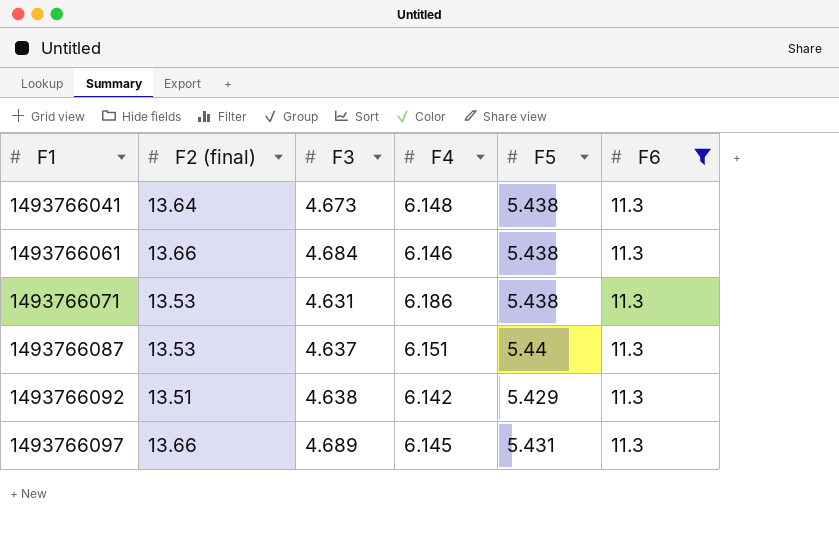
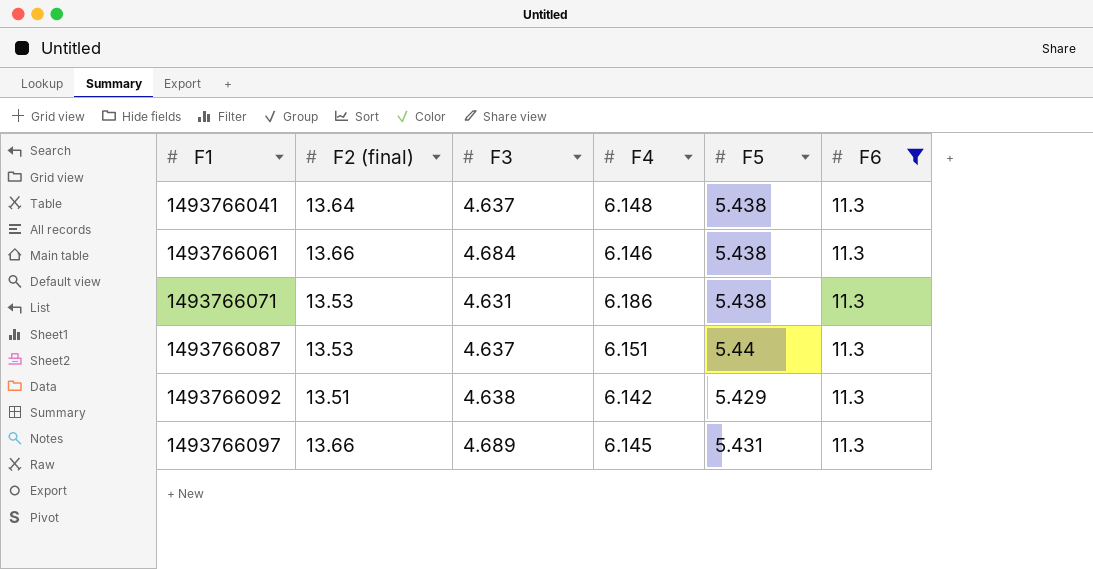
1493766041 | F3: 4.673 -> 4.637

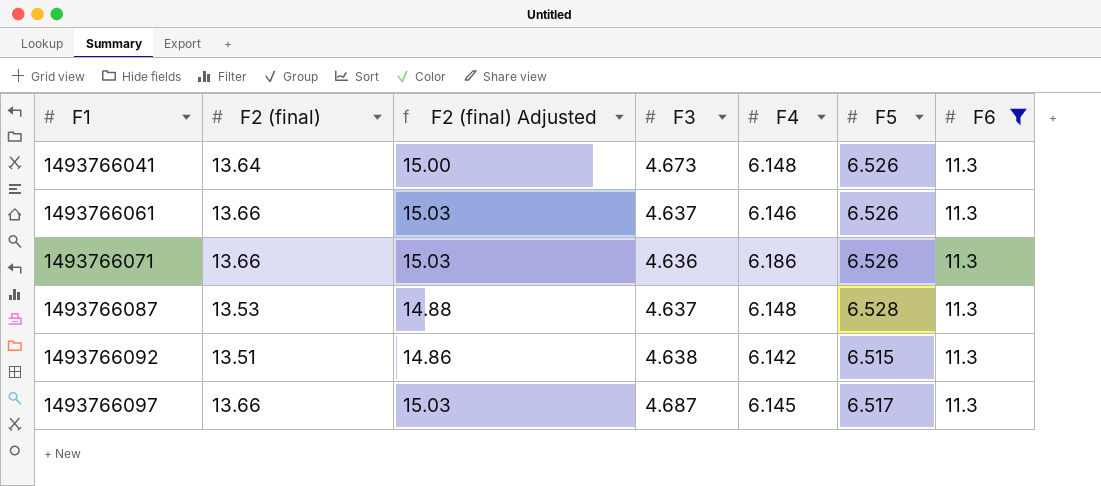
column F2 (final) Adjusted | formula: none -> [F2 (final)] * 1.1
1493766041 | F3: 4.637 -> 4.673
1493766041 | F5: 5.438 -> 6.526
1493766061 | F3: 4.684 -> 4.637
1493766061 | F5: 5.438 -> 6.526
1493766071 | F2 (final): 13.53 -> 13.66
1493766071 | F3: 4.631 -> 4.636
1493766071 | F5: 5.438 -> 6.526
1493766087 | F4: 6.151 -> 6.148
1493766087 | F5: 5.44 -> 6.528
1493766092 | F5: 5.429 -> 6.515
1493766097 | F3: 4.689 -> 4.687
1493766097 | F5: 5.431 -> 6.517

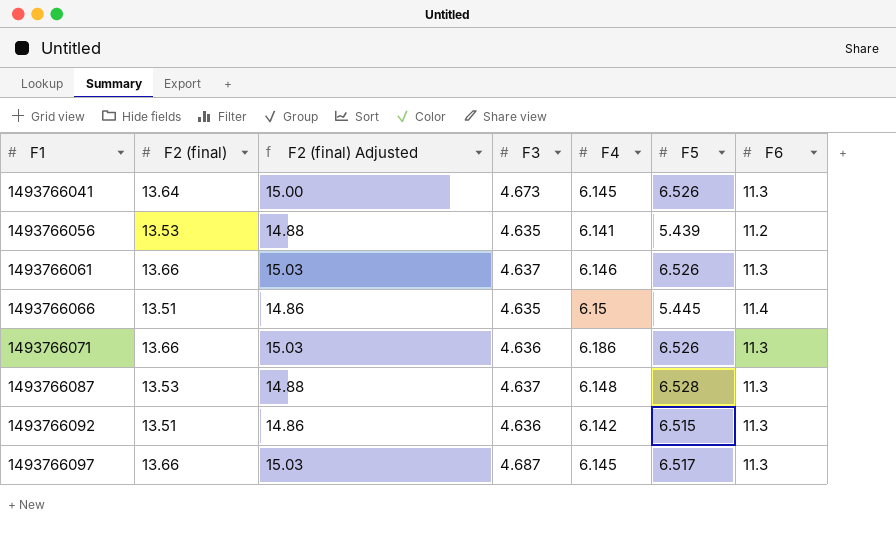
filter: F6 = 11.3 -> none
1493766041 | F4: 6.148 -> 6.145
1493766092 | F3: 4.638 -> 4.636

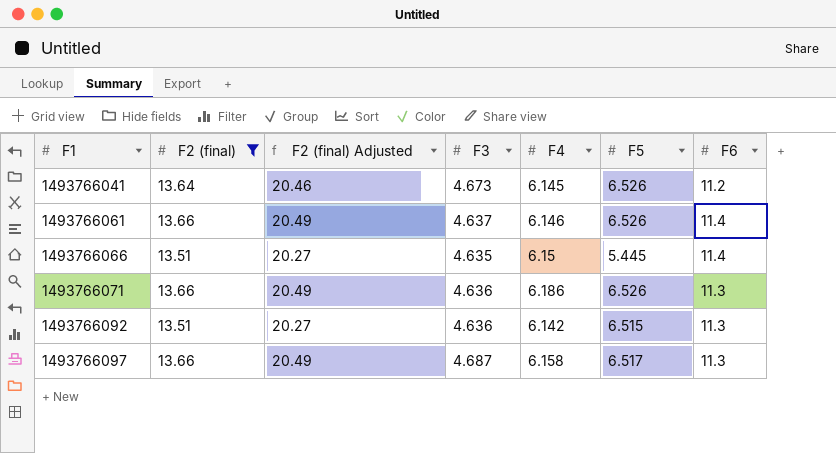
filter: none -> F2 (final) != 13.53
column F2 (final) Adjusted | formula: [F2 (final)] * 1.1 -> [F2 (final)] * 1.5
1493766041 | F6: 11.3 -> 11.2
1493766061 | F6: 11.3 -> 11.4
1493766097 | F4: 6.145 -> 6.158

